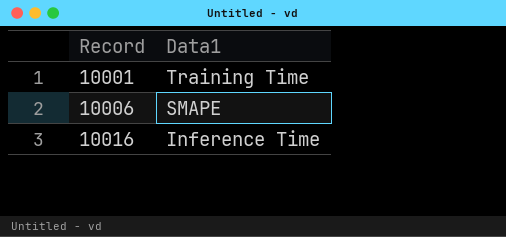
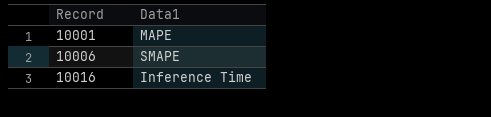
10001 | Data1: Training Time -> MAPE

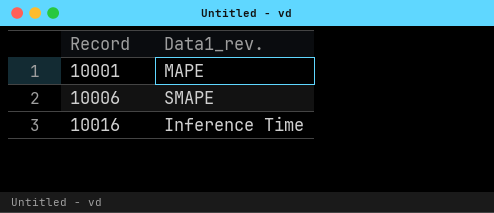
column name: Data1 -> Data1_rev.

